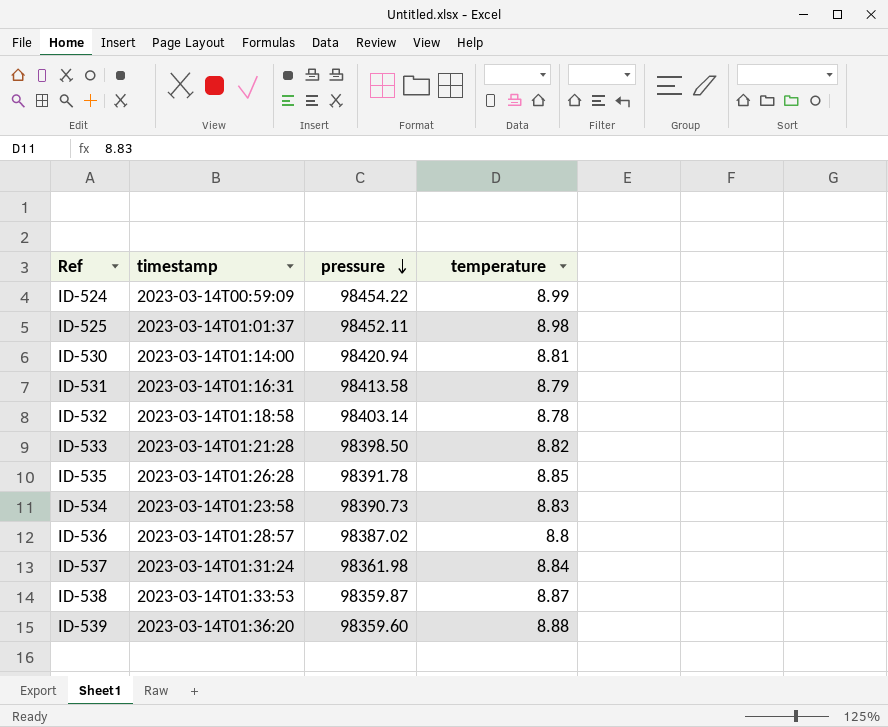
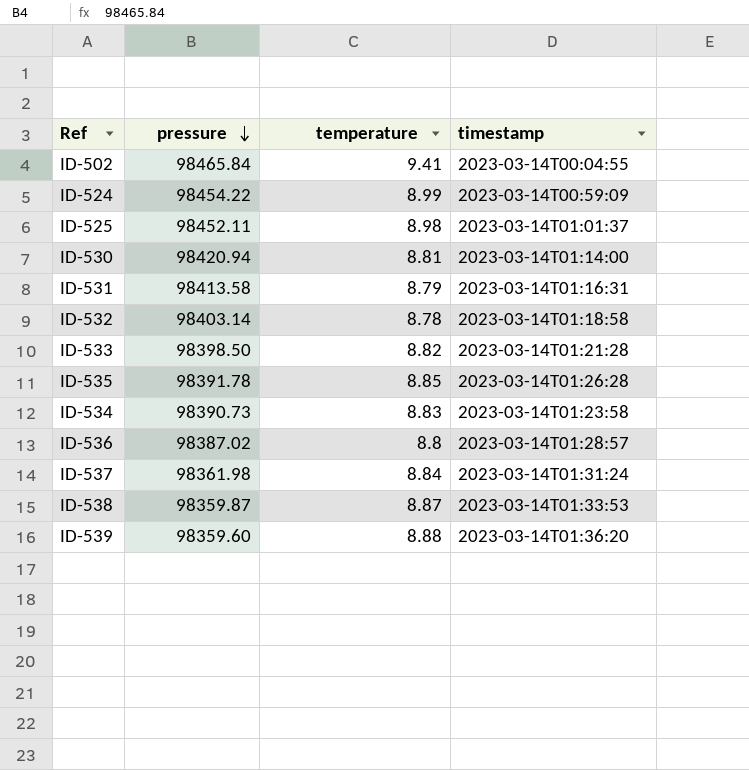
column timestamp | position: 2 -> 4
row ID-502: none -> 98465.84 | 9.41 | 2023-03-14T00:04:55

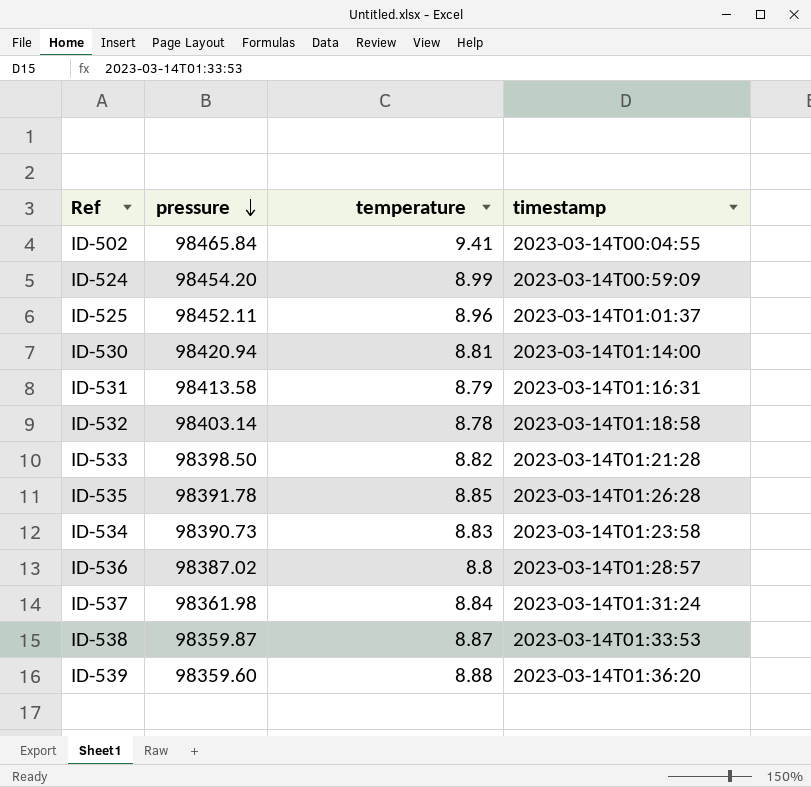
ID-524 | pressure: 98454.22 -> 98454.20
ID-525 | temperature: 8.98 -> 8.96

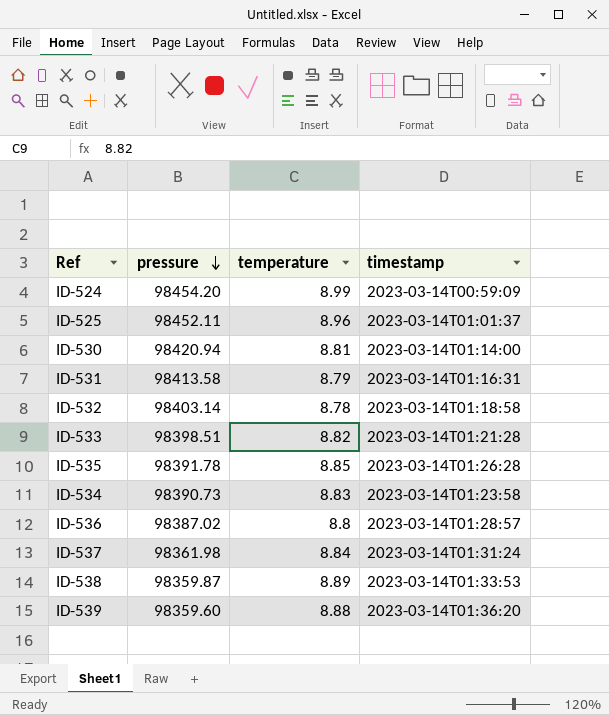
row ID-502: 98465.84 | 9.41 | 2023-03-14T00:04:55 -> none
ID-533 | pressure: 98398.50 -> 98398.51
ID-538 | temperature: 8.87 -> 8.89

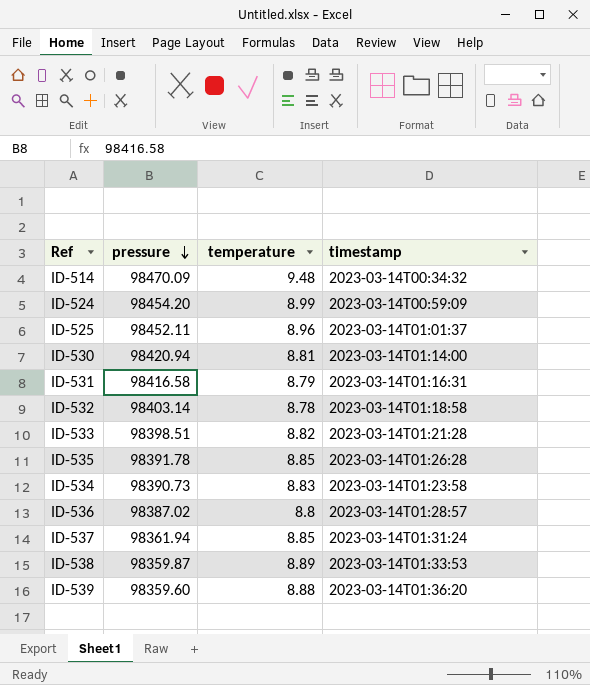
row ID-514: none -> 98470.09 | 9.48 | 2023-03-14T00:34:32
ID-531 | pressure: 98413.58 -> 98416.58
ID-537 | pressure: 98361.98 -> 98361.94
ID-537 | temperature: 8.84 -> 8.85

